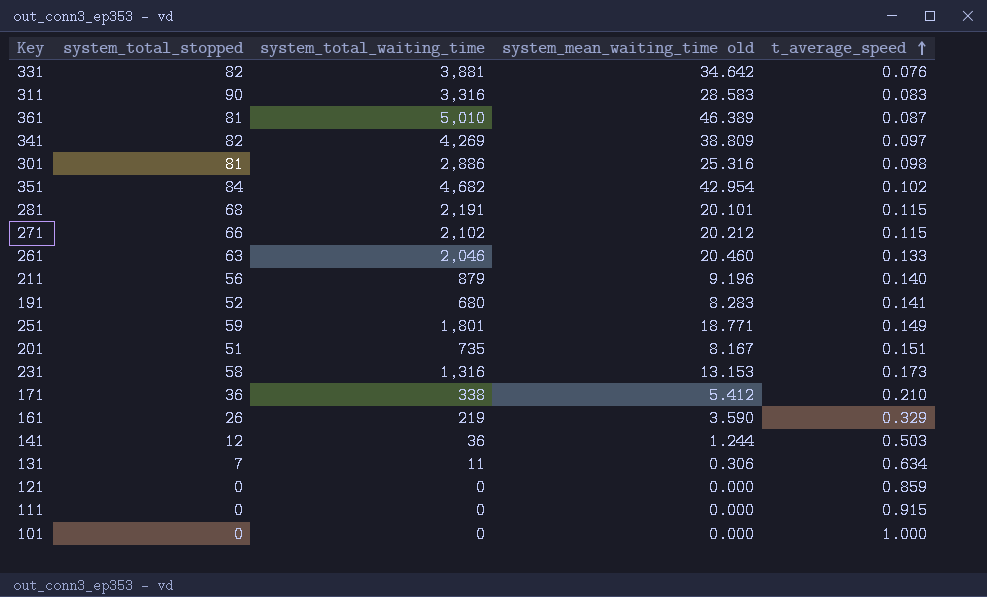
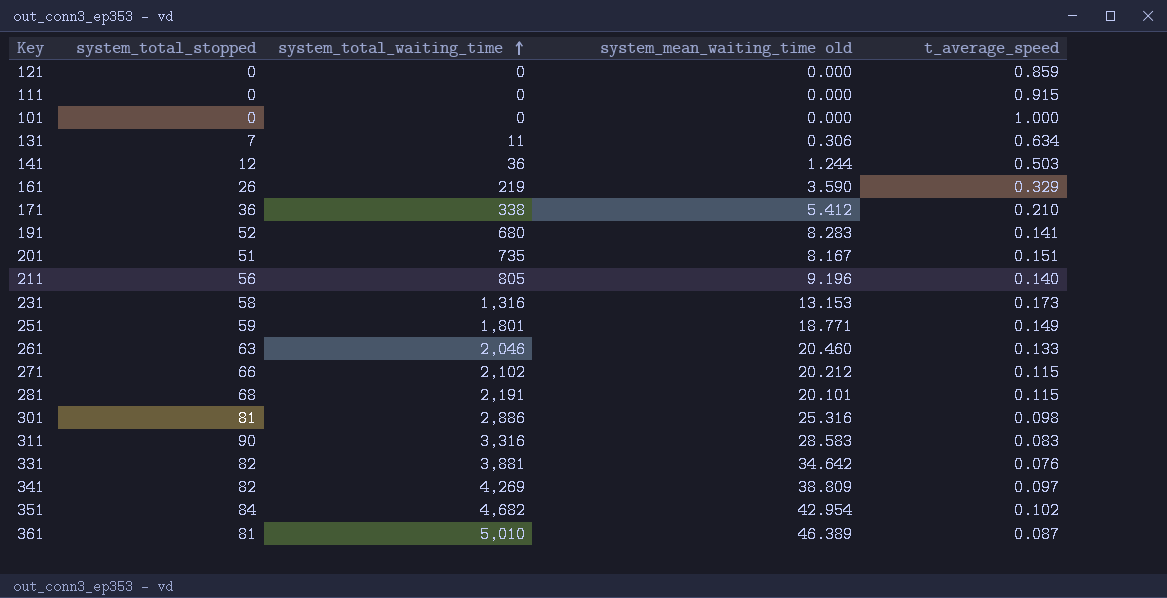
row order: t_average_speed ascending -> system_total_waiting_time ascending
211 | system_total_waiting_time: 879 -> 805

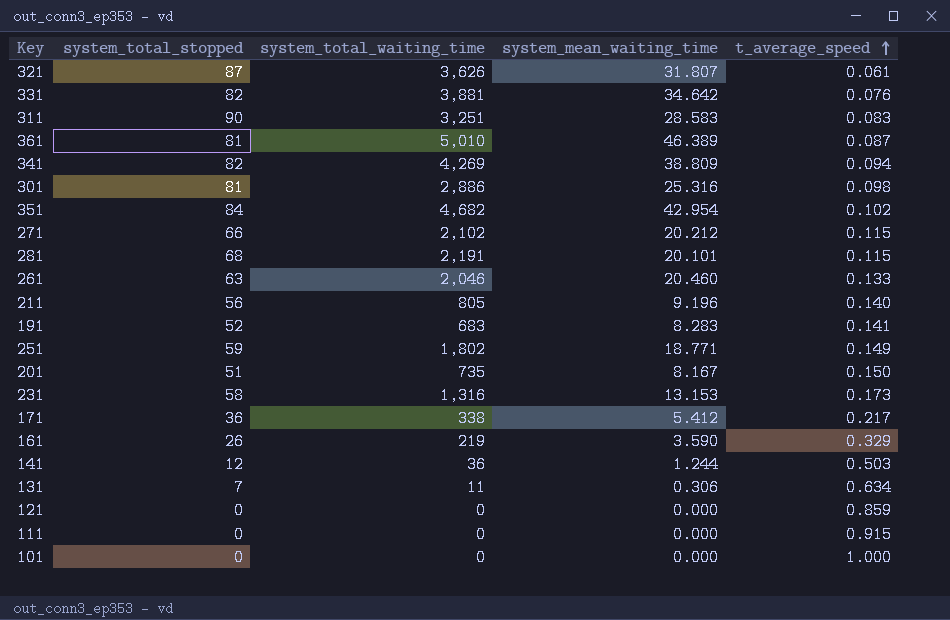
row order: system_total_waiting_time ascending -> t_average_speed ascending
column name: system_mean_waiting_time old -> system_mean_waiting_time
row 321: none -> 87 | 3,626 | 31.807 | 0.061
311 | system_total_waiting_time: 3,316 -> 3,251
341 | t_average_speed: 0.097 -> 0.094
191 | system_total_waiting_time: 680 -> 683
251 | system_total_waiting_time: 1,801 -> 1,802
201 | t_average_speed: 0.151 -> 0.150
171 | t_average_speed: 0.210 -> 0.217

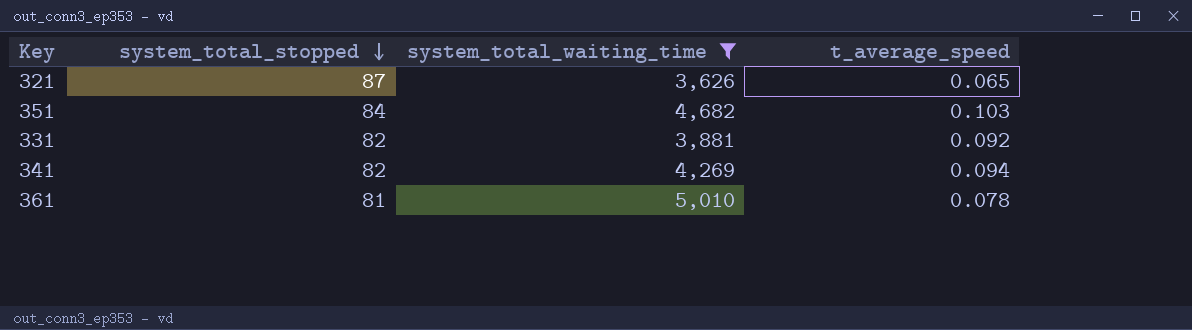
filter: none -> system_total_waiting_time >= 3,626
row order: t_average_speed ascending -> system_total_stopped descending
column system_mean_waiting_time | position: 4 -> none
321 | t_average_speed: 0.061 -> 0.065
351 | t_average_speed: 0.102 -> 0.103
331 | t_average_speed: 0.076 -> 0.092
361 | t_average_speed: 0.087 -> 0.078

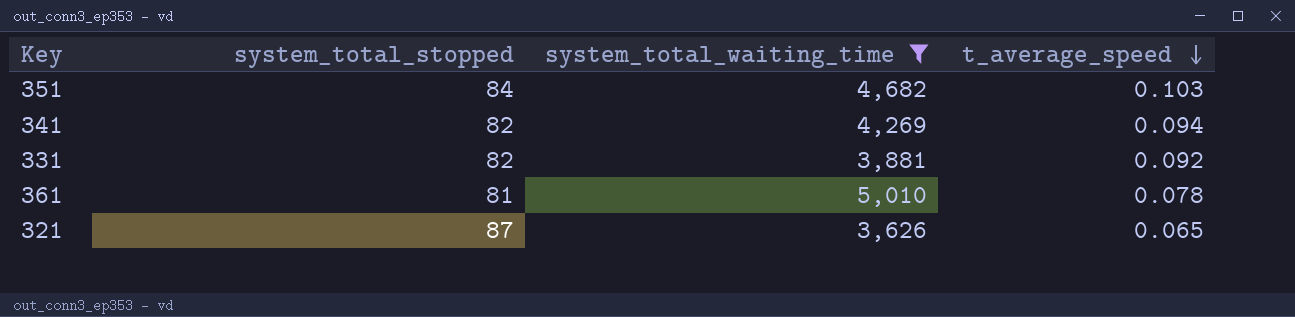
row order: system_total_stopped descending -> t_average_speed descending

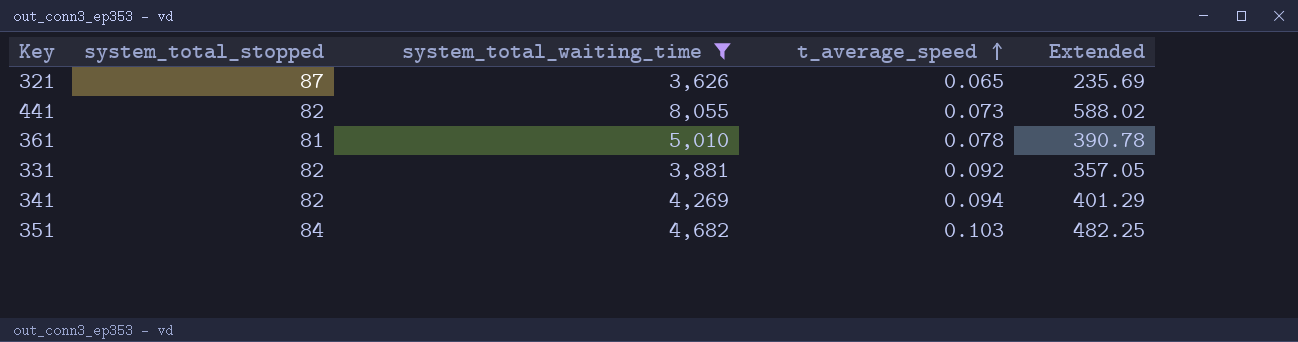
row order: t_average_speed descending -> t_average_speed ascending
column Extended | formula: none -> [system_total_waiting_time] * [t_average_speed]
row 441: none -> 82 | 8,055 | 0.073 | 588.02

